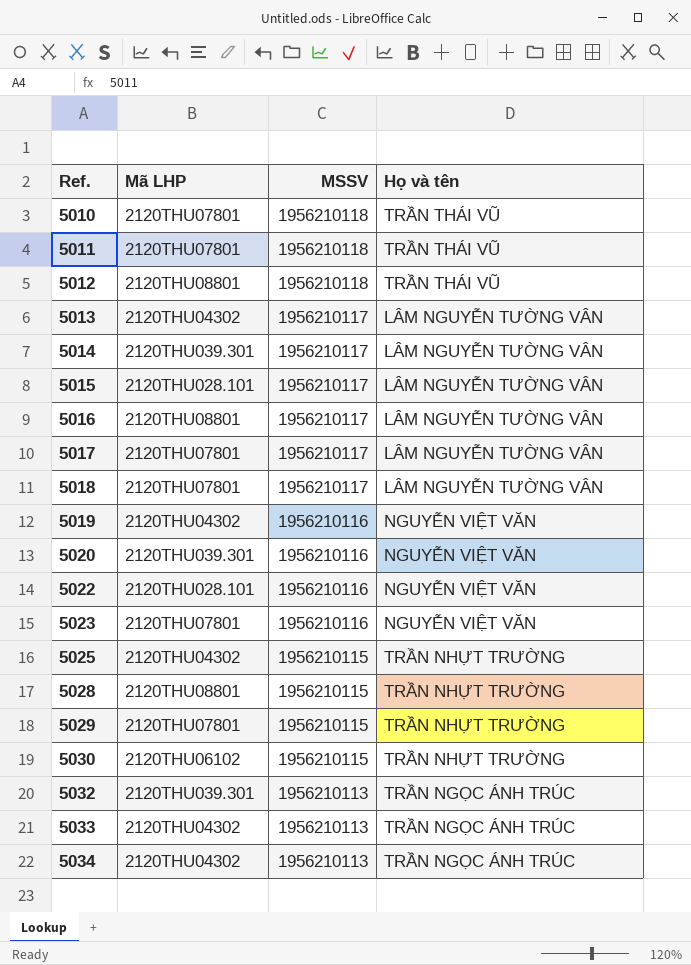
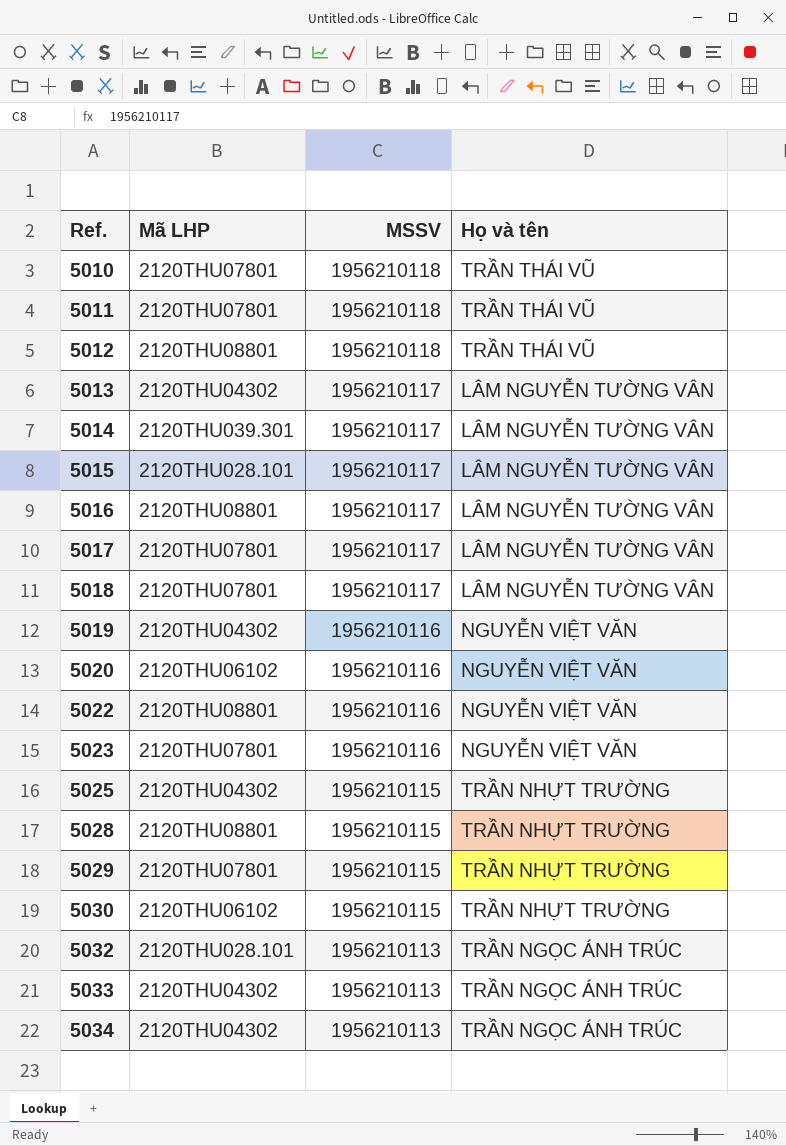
5020 | Mã LHP: 2120THU039.301 -> 2120THU06102
5022 | Mã LHP: 2120THU028.101 -> 2120THU08801
5032 | Mã LHP: 2120THU039.301 -> 2120THU028.101

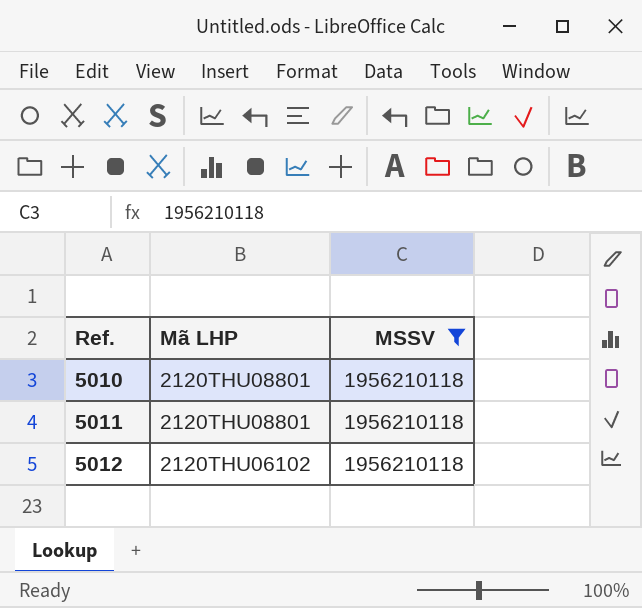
filter: none -> MSSV = 1956210118
column Họ và tên | position: 4 -> none
5010 | Mã LHP: 2120THU07801 -> 2120THU08801
5011 | Mã LHP: 2120THU07801 -> 2120THU08801
5012 | Mã LHP: 2120THU08801 -> 2120THU06102

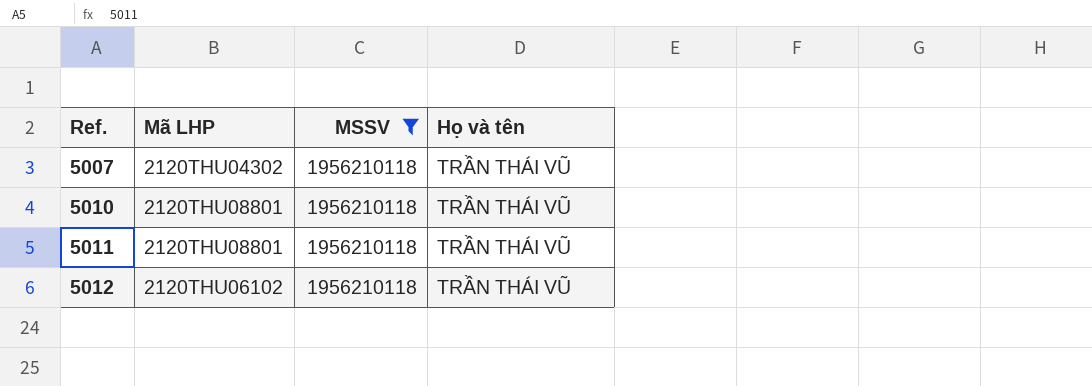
column Họ và tên | position: none -> 4
row 5007: none -> 2120THU04302 | 1956210118 | TRẦN THÁI VŨ

